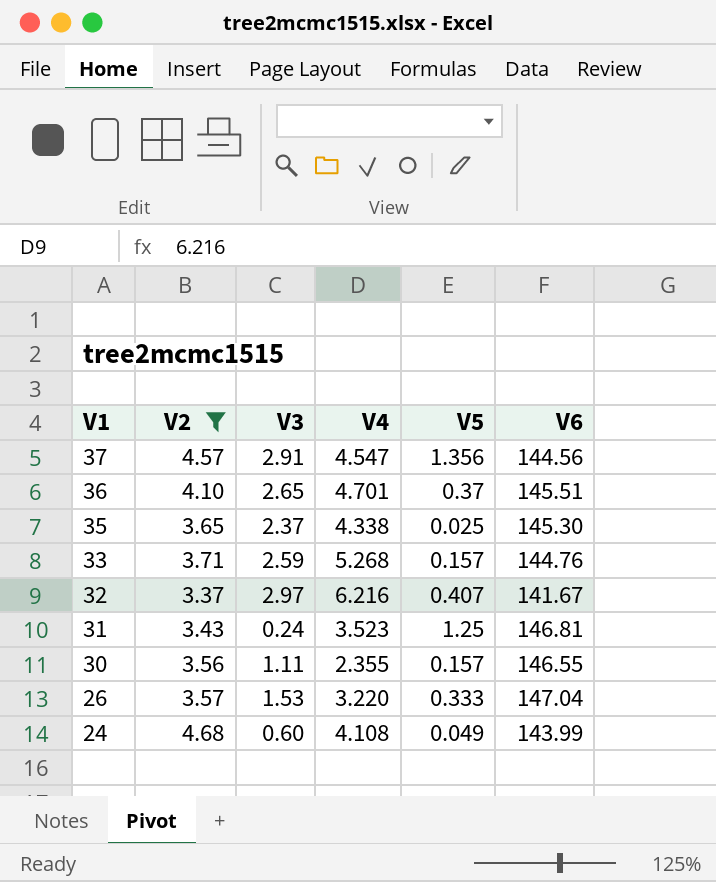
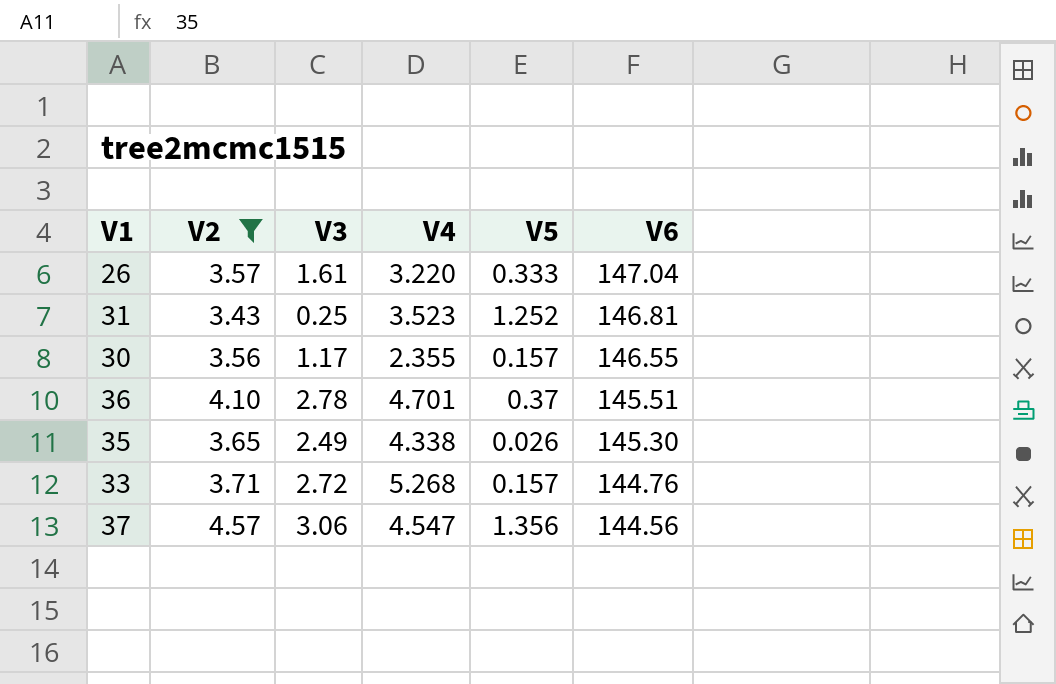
row order: V1 descending -> V6 descending
row 32: 3.37 | 2.97 | 6.216 | 0.407 | 141.67 -> none
row 24: 4.68 | 0.60 | 4.108 | 0.049 | 143.99 -> none
26 | V3: 1.53 -> 1.61
31 | V3: 0.24 -> 0.25
31 | V5: 1.25 -> 1.252
30 | V3: 1.11 -> 1.17
36 | V3: 2.65 -> 2.78
35 | V3: 2.37 -> 2.49
35 | V5: 0.025 -> 0.026
33 | V3: 2.59 -> 2.72
37 | V3: 2.91 -> 3.06

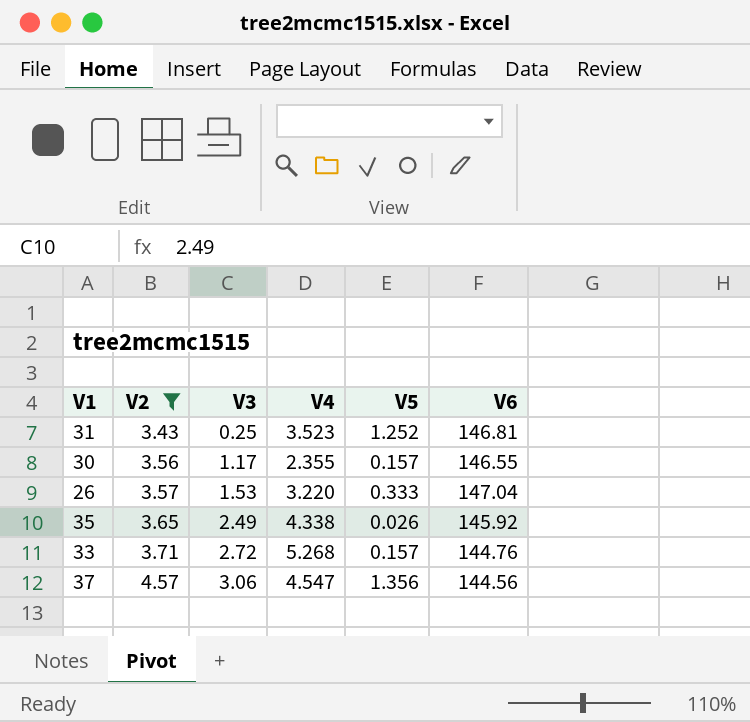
row order: V6 descending -> V2 ascending
row 36: 4.10 | 2.78 | 4.701 | 0.37 | 145.51 -> none
26 | V3: 1.61 -> 1.53
35 | V6: 145.30 -> 145.92

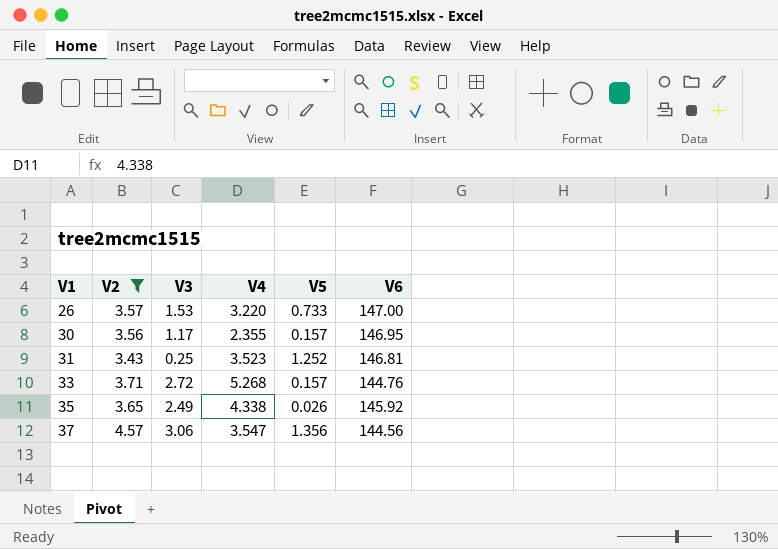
row order: V2 ascending -> V1 ascending
26 | V5: 0.333 -> 0.733
26 | V6: 147.04 -> 147.00
30 | V6: 146.55 -> 146.95
37 | V4: 4.547 -> 3.547

